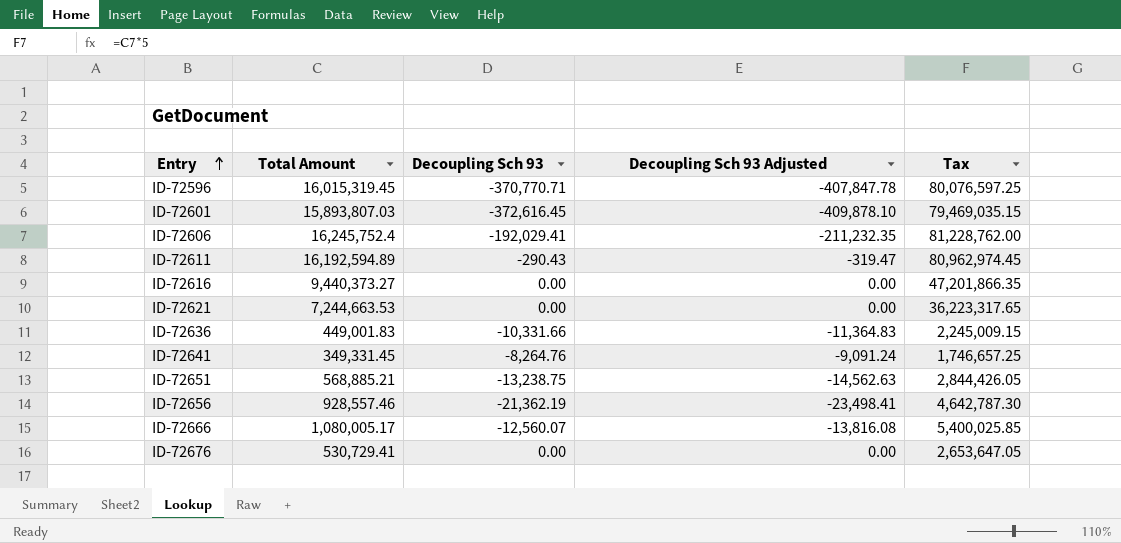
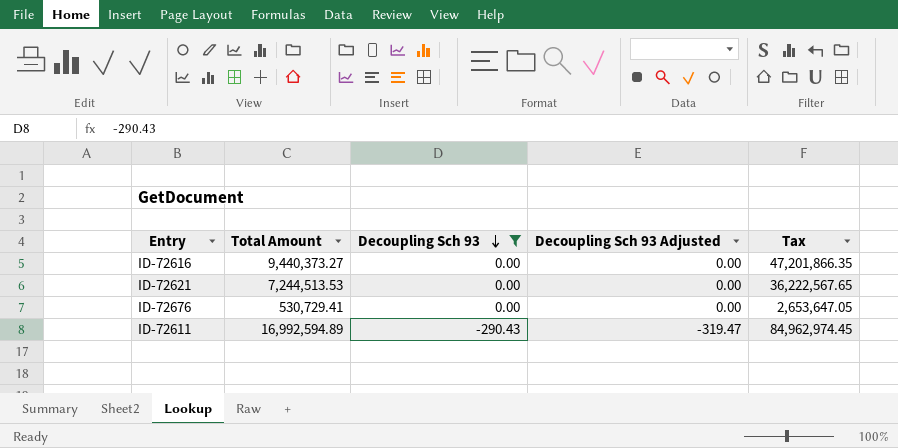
filter: none -> Decoupling Sch 93 >= -290.43
row order: Entry ascending -> Decoupling Sch 93 descending
ID-72621 | Total Amount: 7,244,663.53 -> 7,244,513.53
ID-72621 | Tax: 36,223,317.65 -> 36,222,567.65
ID-72611 | Total Amount: 16,192,594.89 -> 16,992,594.89
ID-72611 | Tax: 80,962,974.45 -> 84,962,974.45

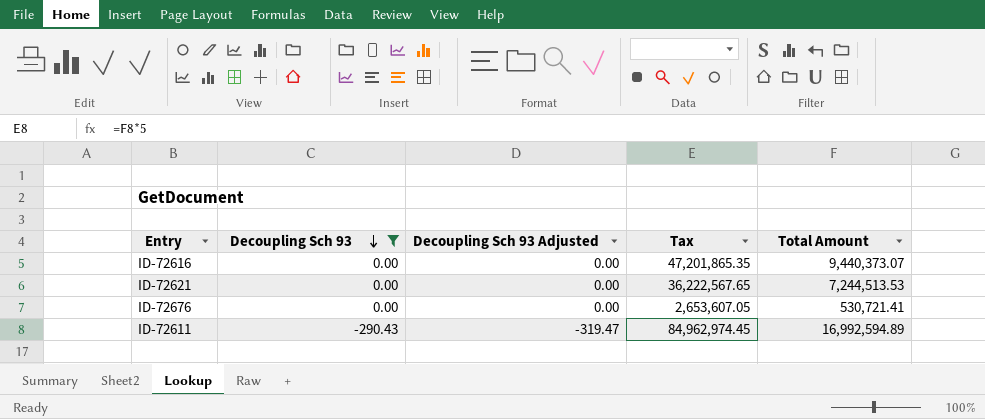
column Total Amount | position: 2 -> 5
ID-72616 | Tax: 47,201,866.35 -> 47,201,865.35
ID-72616 | Total Amount: 9,440,373.27 -> 9,440,373.07
ID-72676 | Tax: 2,653,647.05 -> 2,653,607.05
ID-72676 | Total Amount: 530,729.41 -> 530,721.41

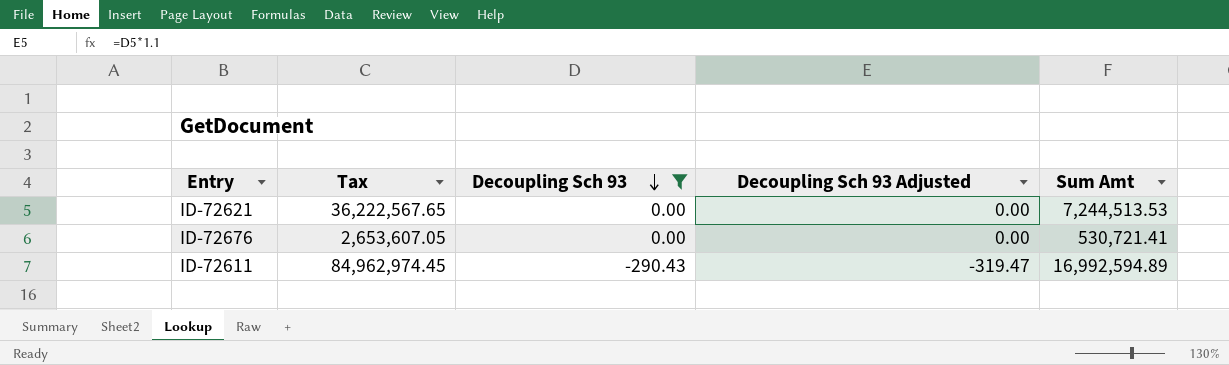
column Tax | position: 4 -> 2
column name: Total Amount -> Sum Amt
row ID-72616: 0.00 | 0.00 | 47,201,865.35 | 9,440,373.07 -> none

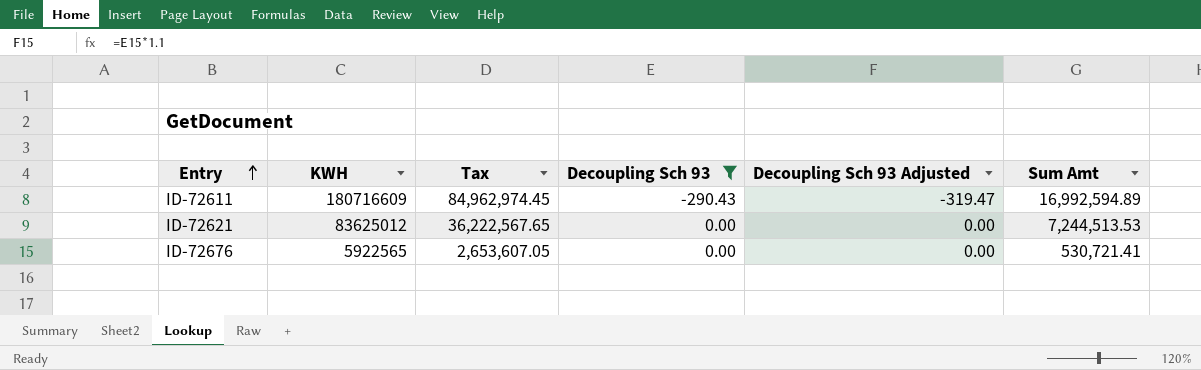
row order: Decoupling Sch 93 descending -> Entry ascending
column KWH | position: none -> 2

